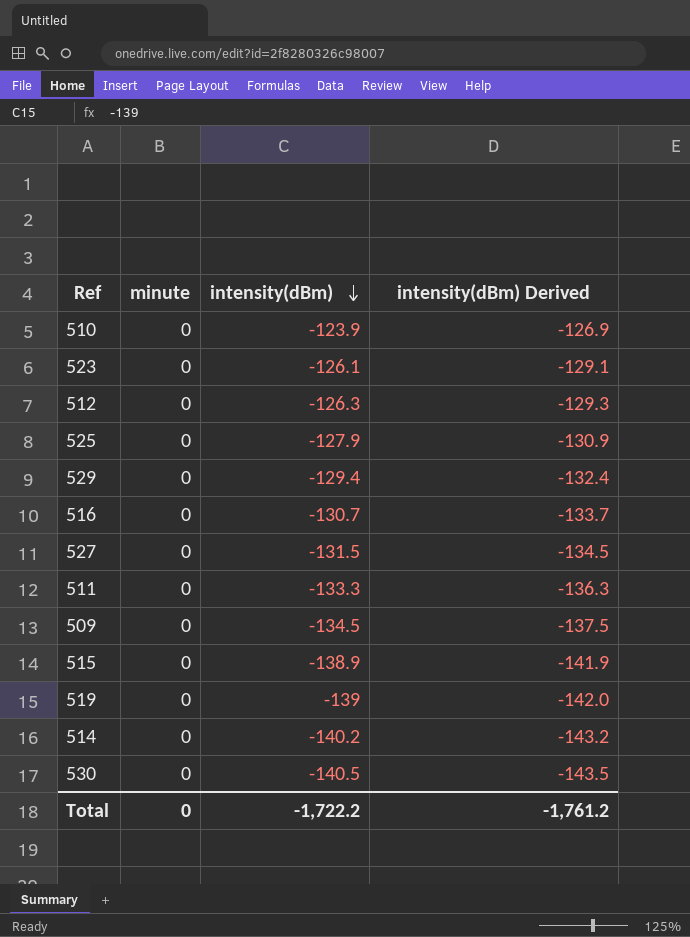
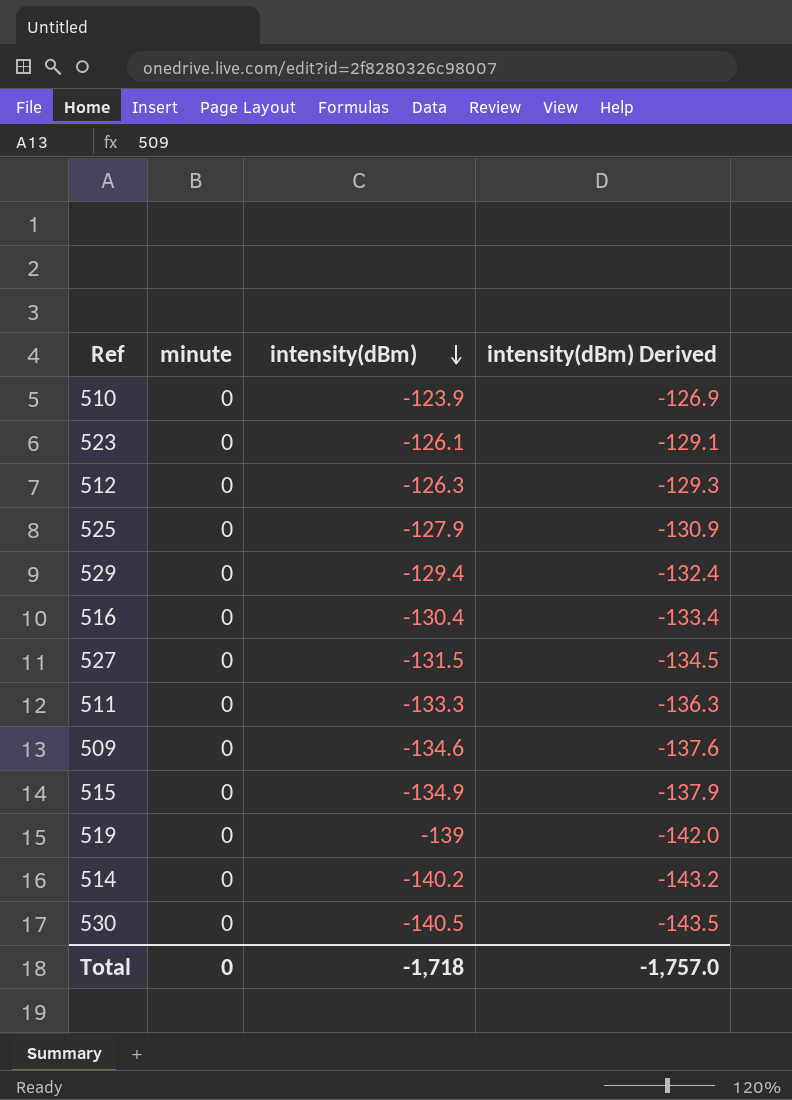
516 | intensity(dBm): -130.7 -> -130.4
516 | intensity(dBm) Derived: -133.7 -> -133.4
509 | intensity(dBm): -134.5 -> -134.6
509 | intensity(dBm) Derived: -137.5 -> -137.6
515 | intensity(dBm): -138.9 -> -134.9
515 | intensity(dBm) Derived: -141.9 -> -137.9
Total | intensity(dBm): -1,722.2 -> -1,718
Total | intensity(dBm) Derived: -1,761.2 -> -1,757.0

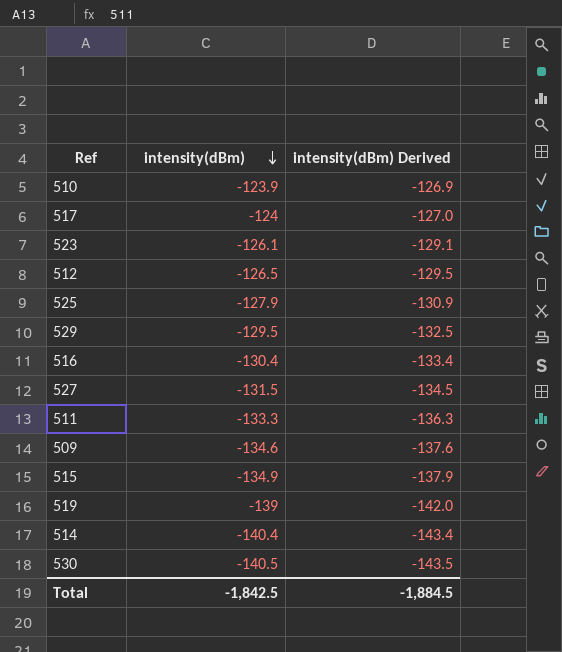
column minute | position: 2 -> none
row 517: none -> -124 | -127.0
512 | intensity(dBm): -126.3 -> -126.5
512 | intensity(dBm) Derived: -129.3 -> -129.5
529 | intensity(dBm): -129.4 -> -129.5
529 | intensity(dBm) Derived: -132.4 -> -132.5
514 | intensity(dBm): -140.2 -> -140.4
514 | intensity(dBm) Derived: -143.2 -> -143.4
Total | intensity(dBm): -1,718 -> -1,842.5
Total | intensity(dBm) Derived: -1,757.0 -> -1,884.5

